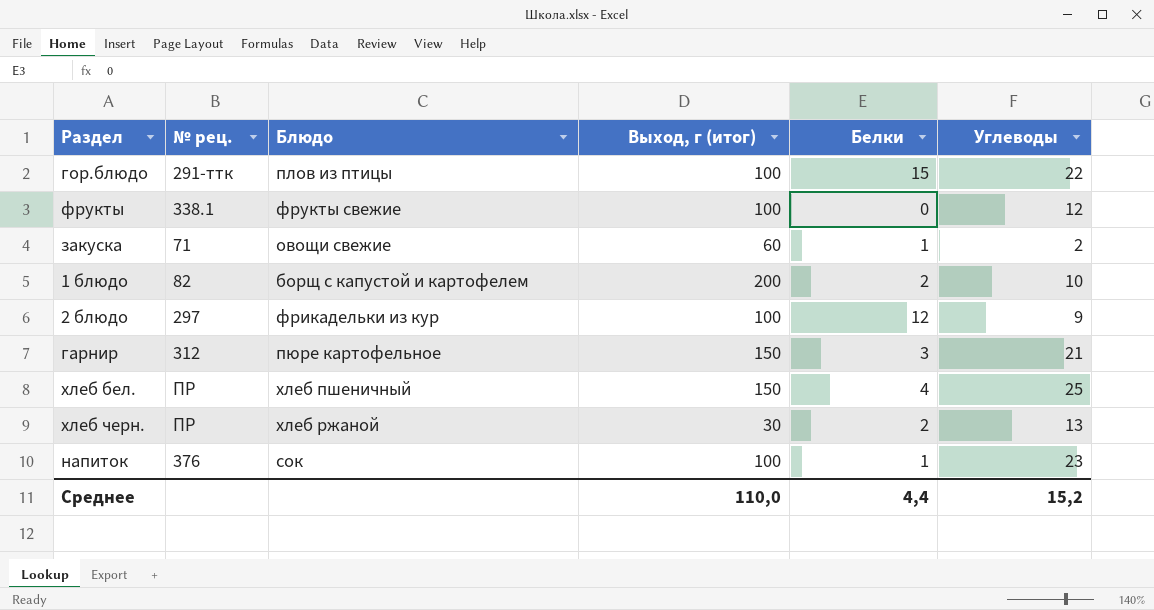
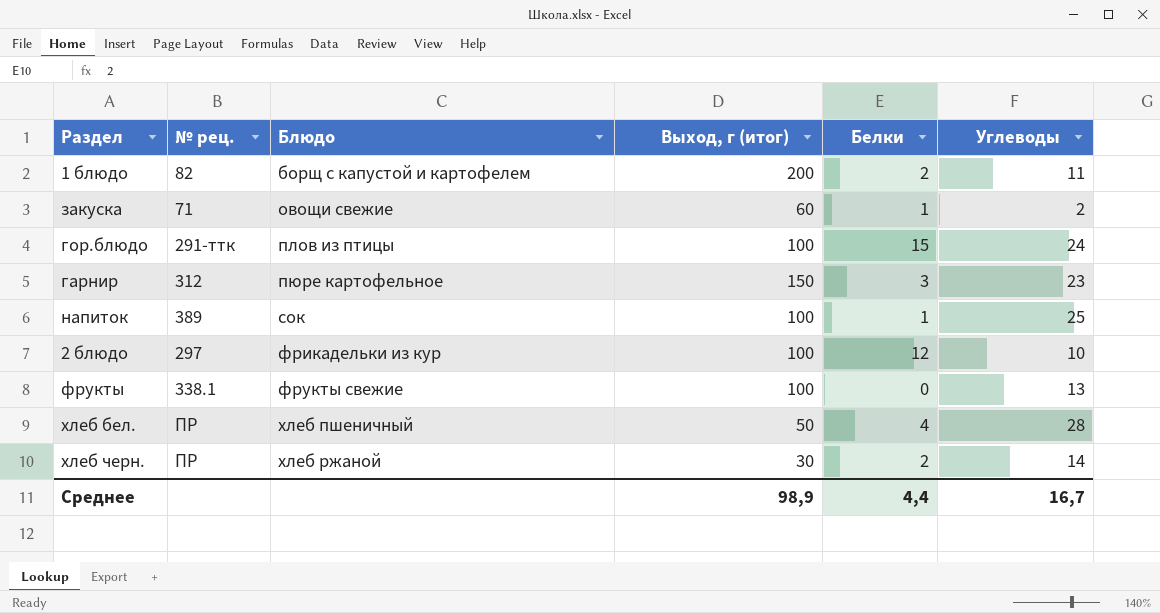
row order: none -> Блюдо ascending
1 блюдо | Углеводы: 10 -> 11
гор.блюдо | Углеводы: 22 -> 24
гарнир | Углеводы: 21 -> 23
напиток | № рец.: 376 -> 389
напиток | Углеводы: 23 -> 25
2 блюдо | Углеводы: 9 -> 10
фрукты | Углеводы: 12 -> 13
хлеб бел. | Выход, г (итог): 150 -> 50
хлеб бел. | Углеводы: 25 -> 28
хлеб черн. | Углеводы: 13 -> 14
Среднее | Выход, г (итог): 110,0 -> 98,9
Среднее | Углеводы: 15,2 -> 16,7

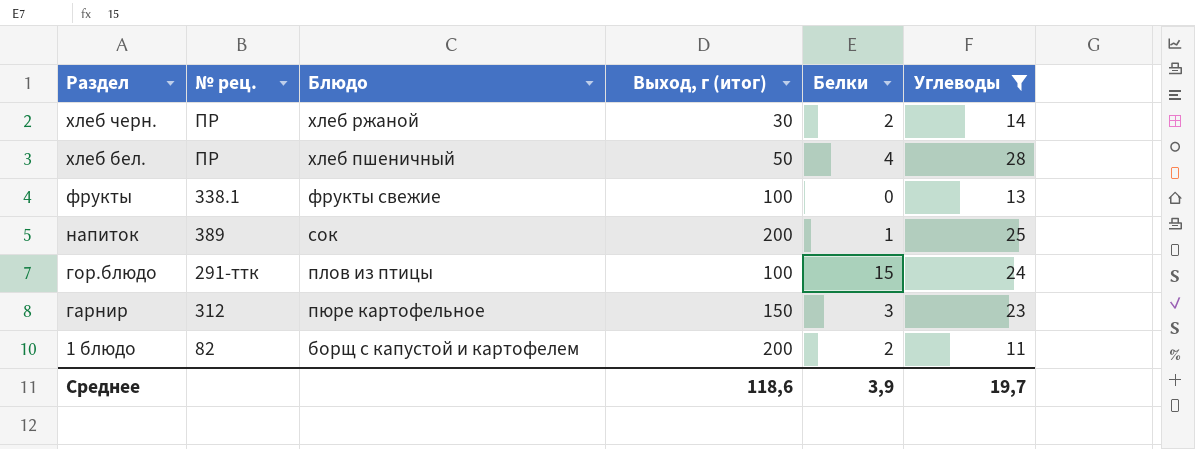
filter: none -> Углеводы >= 11
row order: Блюдо ascending -> Раздел descending
напиток | Выход, г (итог): 100 -> 200
Среднее | Выход, г (итог): 98,9 -> 118,6
Среднее | Белки: 4,4 -> 3,9
Среднее | Углеводы: 16,7 -> 19,7

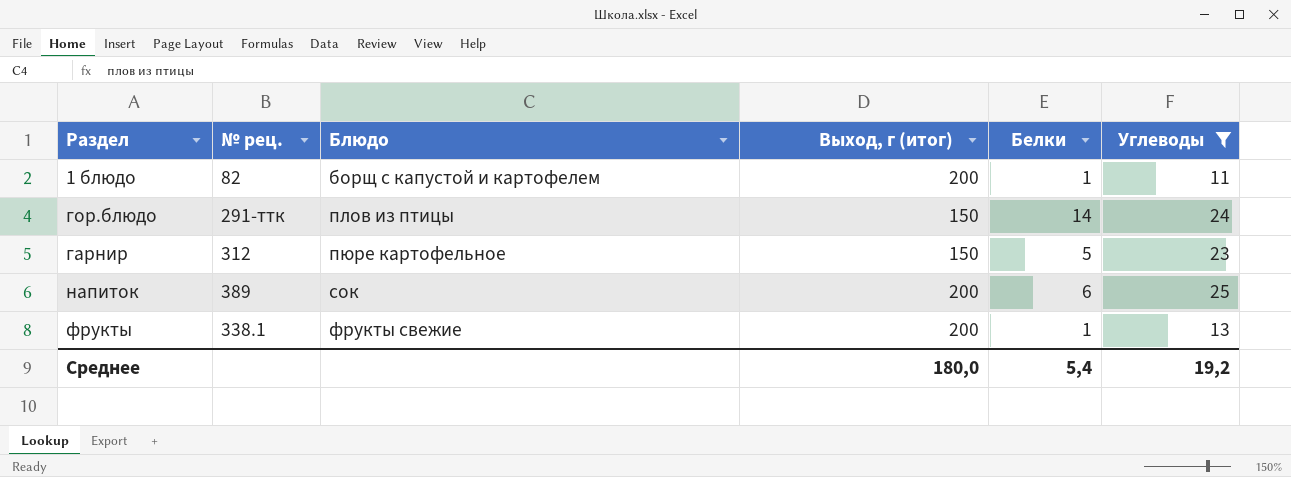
row order: Раздел descending -> Блюдо ascending
row хлеб черн.: ПР | хлеб ржаной | 30 | 2 | 14 -> none
row хлеб бел.: ПР | хлеб пшеничный | 50 | 4 | 28 -> none
1 блюдо | Белки: 2 -> 1
гор.блюдо | Выход, г (итог): 100 -> 150
гор.блюдо | Белки: 15 -> 14
гарнир | Белки: 3 -> 5
напиток | Белки: 1 -> 6
фрукты | Выход, г (итог): 100 -> 200
фрукты | Белки: 0 -> 1
Среднее | Выход, г (итог): 118,6 -> 180,0
Среднее | Белки: 3,9 -> 5,4
Среднее | Углеводы: 19,7 -> 19,2

